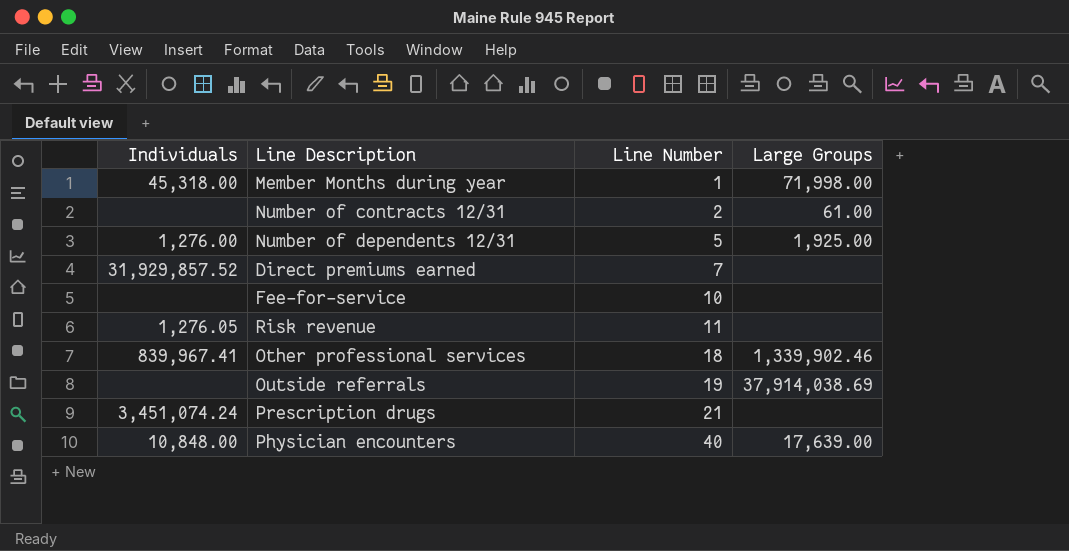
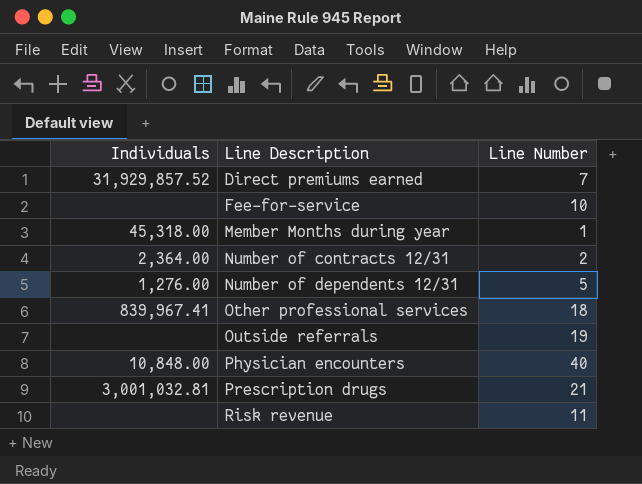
row order: Line Number ascending -> Line Description ascending
column Large Groups | position: 4 -> none
Number of contracts 12/31 | Individuals: none -> 2,364.00
Prescription drugs | Individuals: 3,451,074.24 -> 3,001,032.81
Risk revenue | Individuals: 1,276.05 -> none

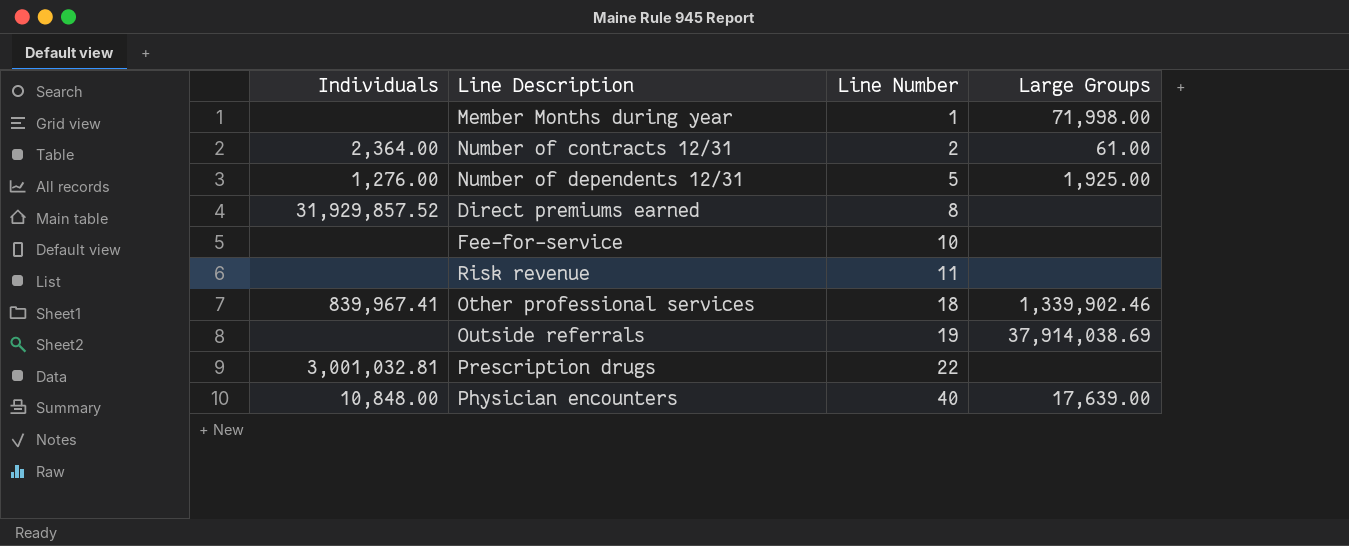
row order: Line Description ascending -> Line Number ascending
column Large Groups | position: none -> 4
Member Months during year | Individuals: 45,318.00 -> none
Direct premiums earned | Line Number: 7 -> 8
Prescription drugs | Line Number: 21 -> 22

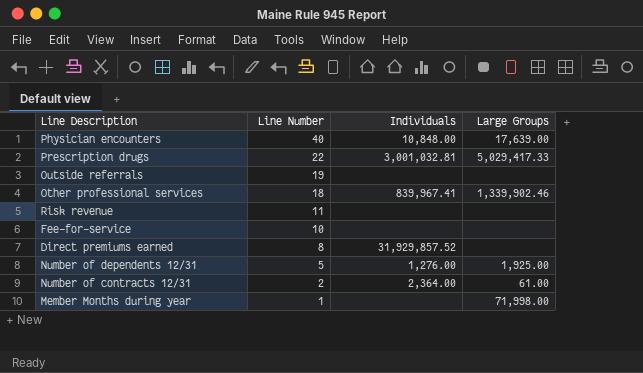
row order: Line Number ascending -> Line Number descending
column Individuals | position: 1 -> 3
Prescription drugs | Large Groups: none -> 5,029,417.33
Outside referrals | Large Groups: 37,914,038.69 -> none

